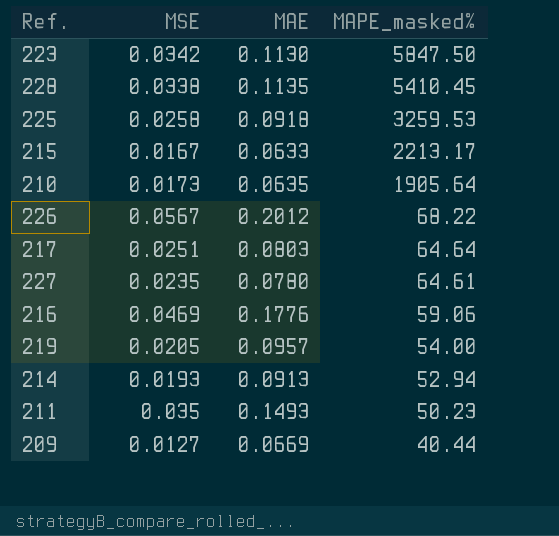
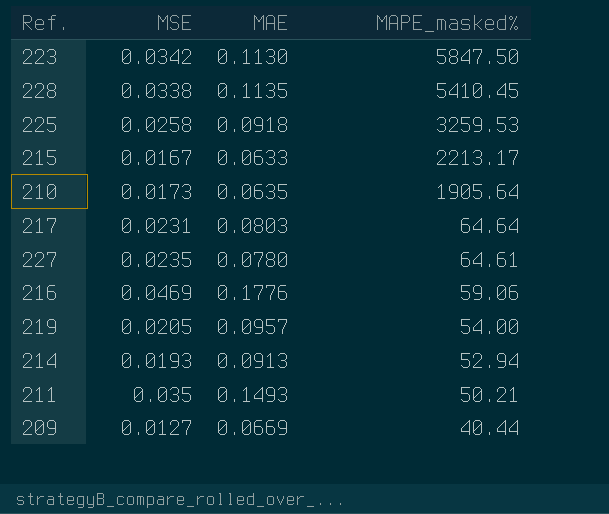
row 226: 0.0567 | 0.2012 | 68.22 -> none
217 | MSE: 0.0251 -> 0.0231
211 | MAPE_masked%: 50.23 -> 50.21

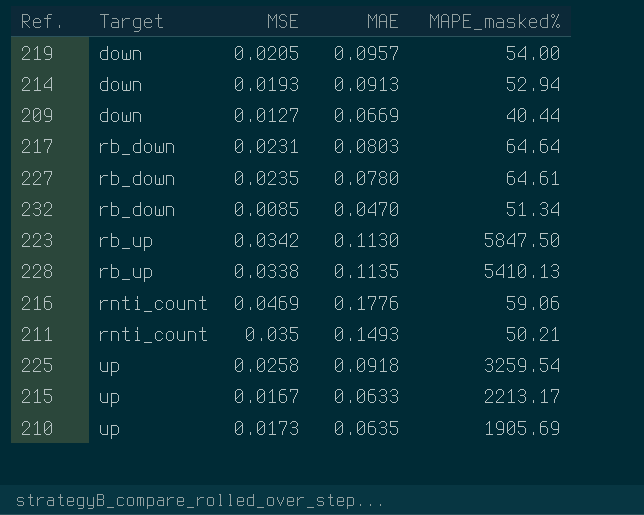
row order: MAPE_masked% descending -> Target ascending
column Target | position: none -> 2
row 232: none -> rb_down | 0.0085 | 0.0470 | 51.34
228 | MAPE_masked%: 5410.45 -> 5410.13
225 | MAPE_masked%: 3259.53 -> 3259.54
210 | MAPE_masked%: 1905.64 -> 1905.69

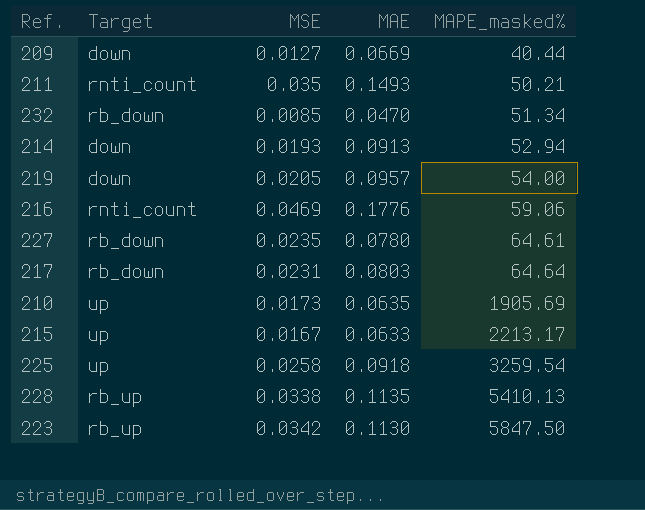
row order: Target ascending -> MAPE_masked% ascending

